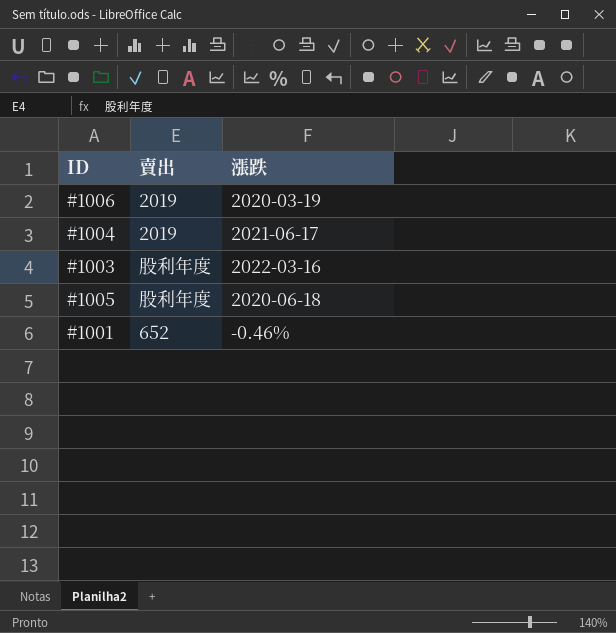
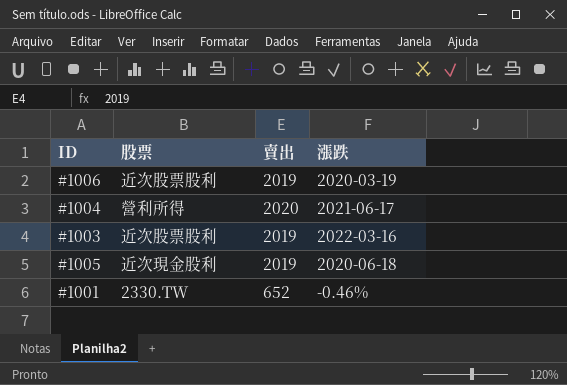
column 股票 | position: none -> 2
#1004 | 賣出: 2019 -> 2020
#1003 | 賣出: 股利年度 -> 2019
#1005 | 賣出: 股利年度 -> 2019

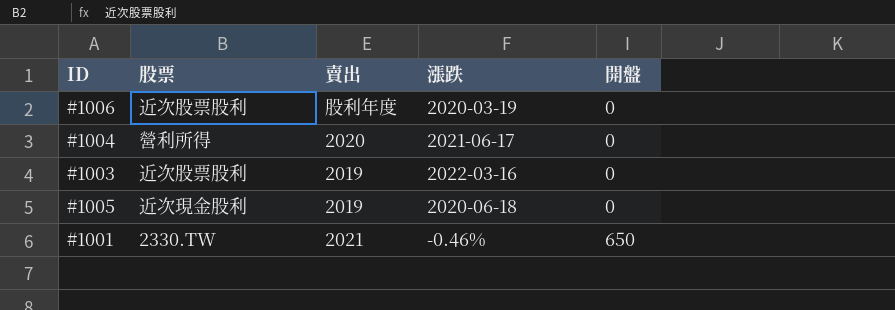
column 開盤 | position: none -> 5
#1006 | 賣出: 2019 -> 股利年度
#1001 | 賣出: 652 -> 2021

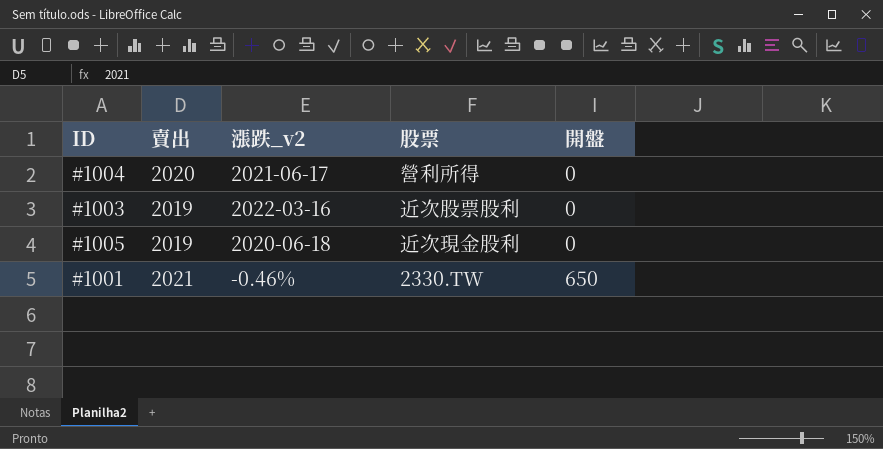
column name: 漲跌 -> 漲跌_v2
column 股票 | position: 2 -> 4
row #1006: 近次股票股利 | 股利年度 | 2020-03-19 | 0 -> none

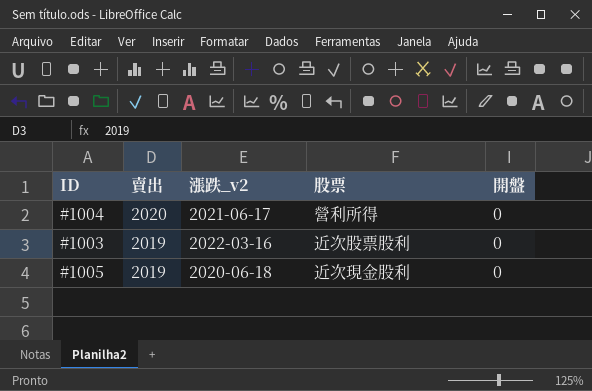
row #1001: 2021 | -0.46% | 2330.TW | 650 -> none

